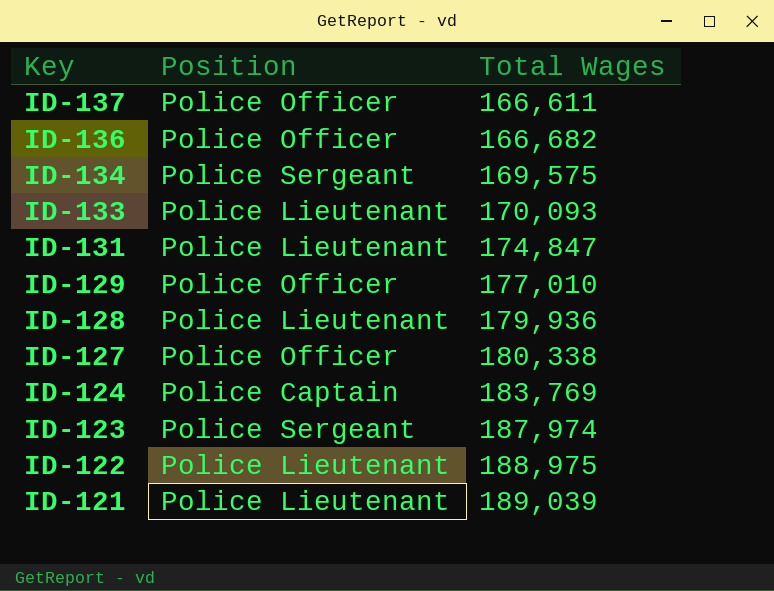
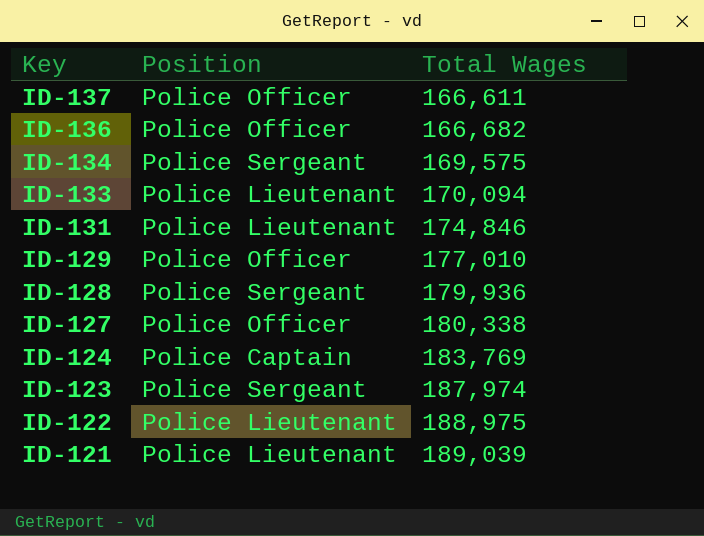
ID-133 | Total Wages: 170,093 -> 170,094
ID-131 | Total Wages: 174,847 -> 174,846
ID-128 | Position: Police Lieutenant -> Police Sergeant

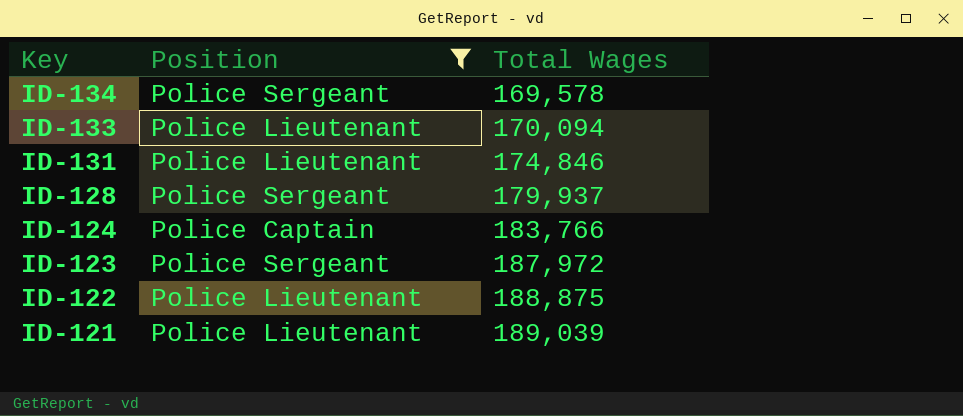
filter: none -> Position != Police Officer
ID-134 | Total Wages: 169,575 -> 169,578
ID-128 | Total Wages: 179,936 -> 179,937
ID-124 | Total Wages: 183,769 -> 183,766
ID-123 | Total Wages: 187,974 -> 187,972
ID-122 | Total Wages: 188,975 -> 188,875

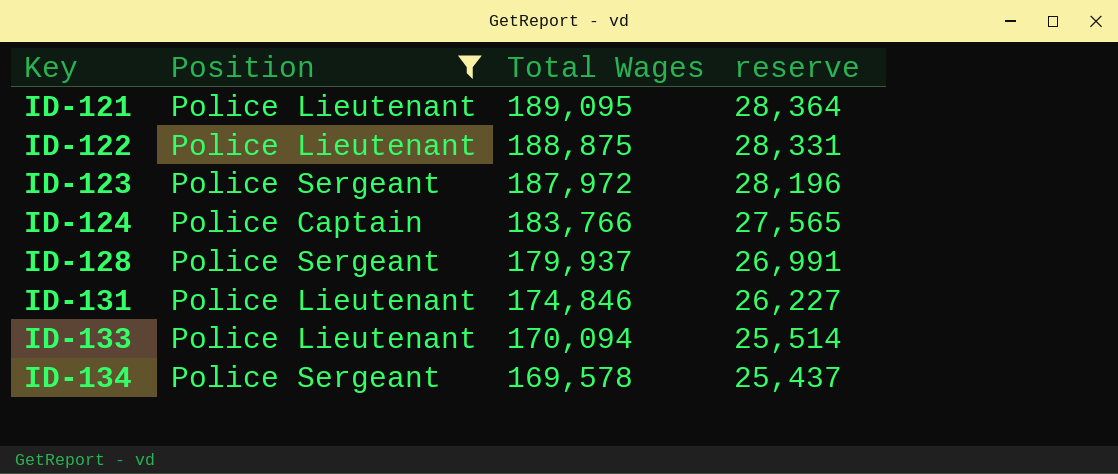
row order: Key descending -> Key ascending
column reserve | formula: none -> [Total Wages] * 0.15
ID-121 | Total Wages: 189,039 -> 189,095

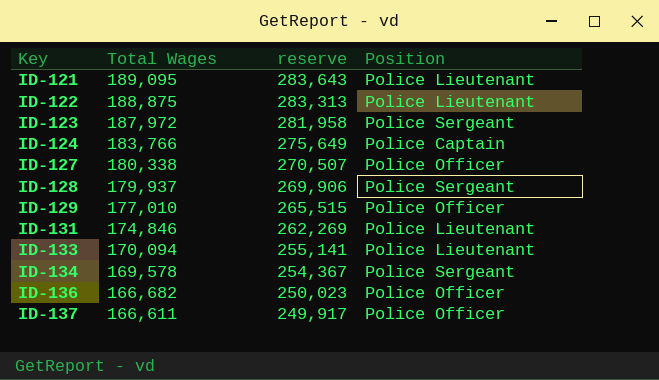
filter: Position != Police Officer -> none
column reserve | formula: [Total Wages] * 0.15 -> [Total Wages] * 1.5
column Position | position: 2 -> 4

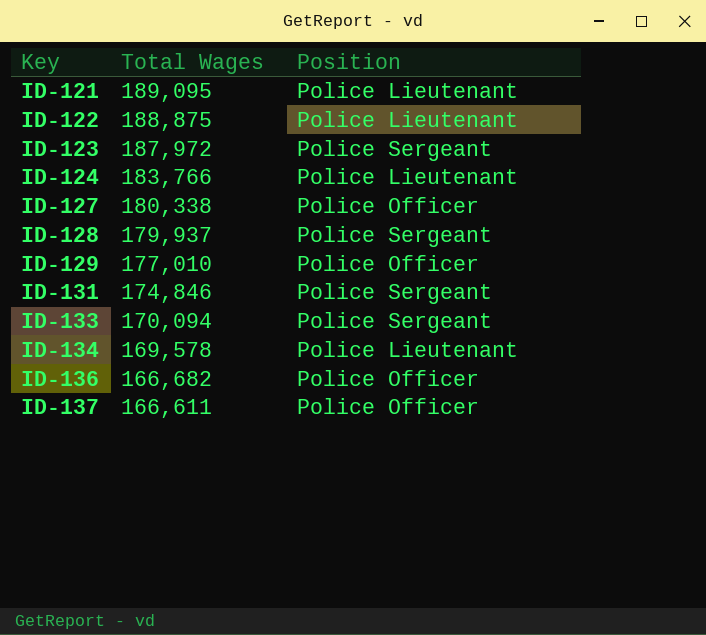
column reserve | formula: [Total Wages] * 1.5 -> none
ID-124 | Position: Police Captain -> Police Lieutenant
ID-131 | Position: Police Lieutenant -> Police Sergeant
ID-133 | Position: Police Lieutenant -> Police Sergeant
ID-134 | Position: Police Sergeant -> Police Lieutenant

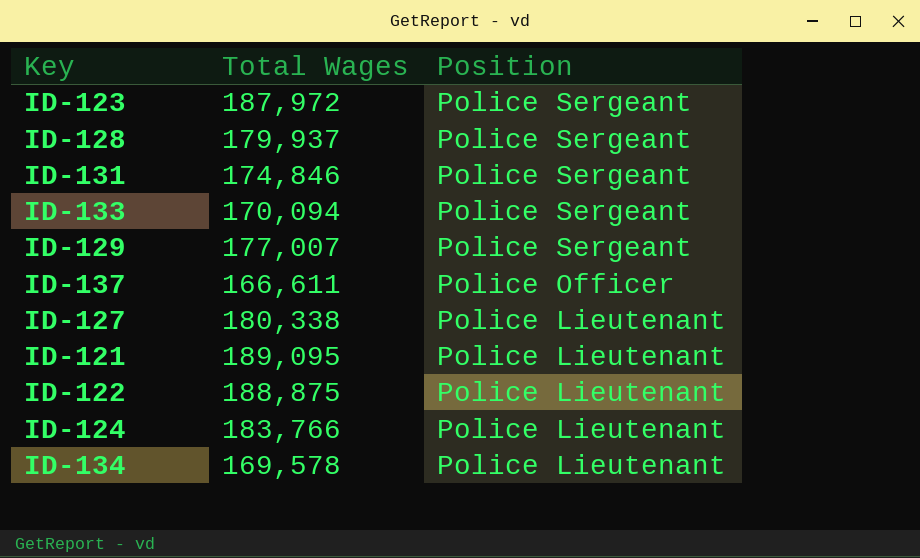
row order: Key ascending -> Position descending
row ID-136: 166,682 | Police Officer -> none
ID-129 | Total Wages: 177,010 -> 177,007
ID-129 | Position: Police Officer -> Police Sergeant
ID-127 | Position: Police Officer -> Police Lieutenant

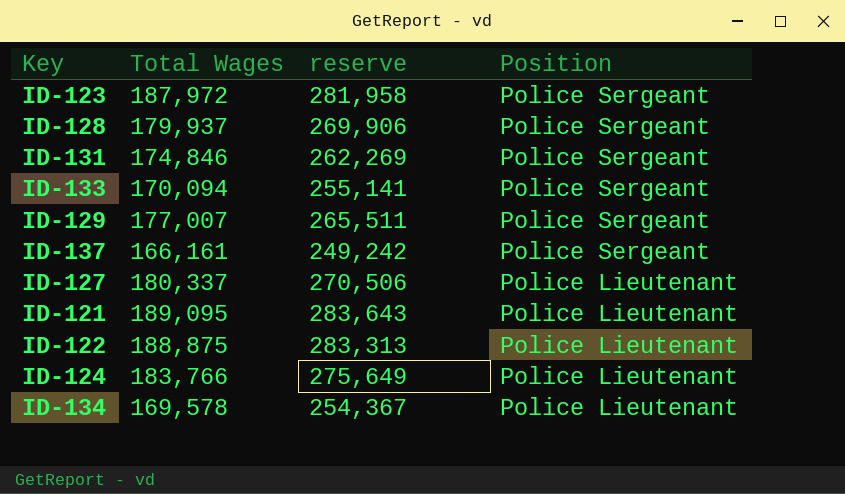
column reserve | formula: none -> [Total Wages] * 1.5
ID-137 | Total Wages: 166,611 -> 166,161
ID-137 | Position: Police Officer -> Police Sergeant
ID-127 | Total Wages: 180,338 -> 180,337

